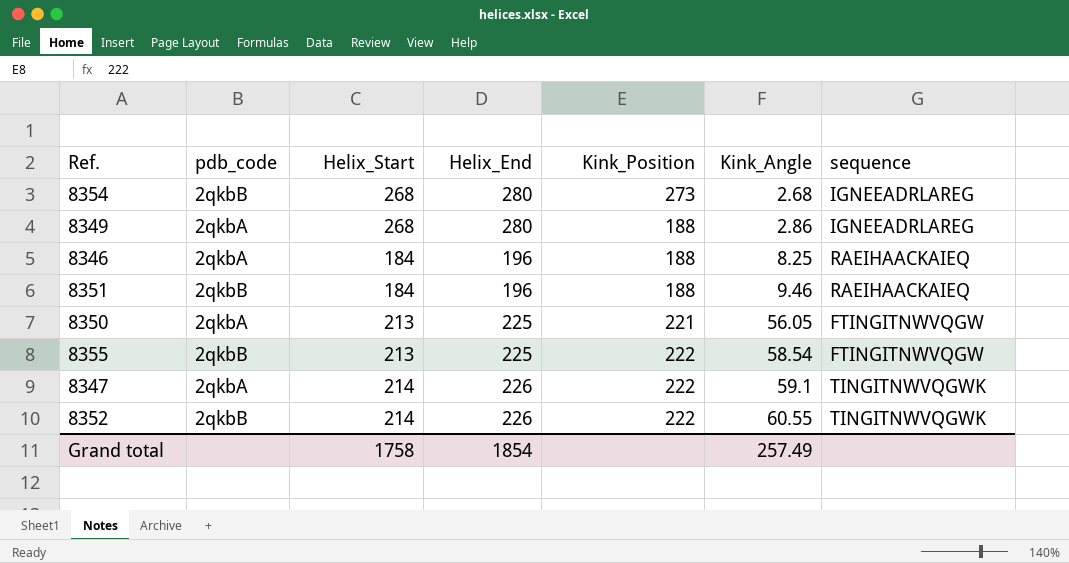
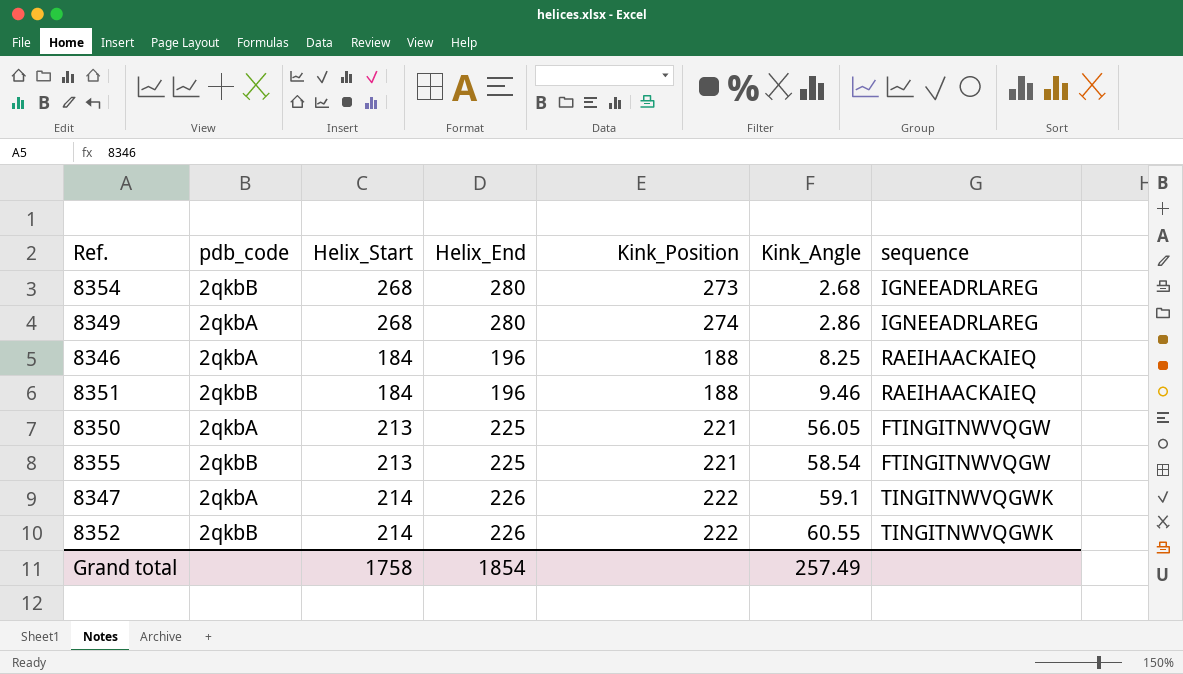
8349 | Kink_Position: 188 -> 274
8355 | Kink_Position: 222 -> 221

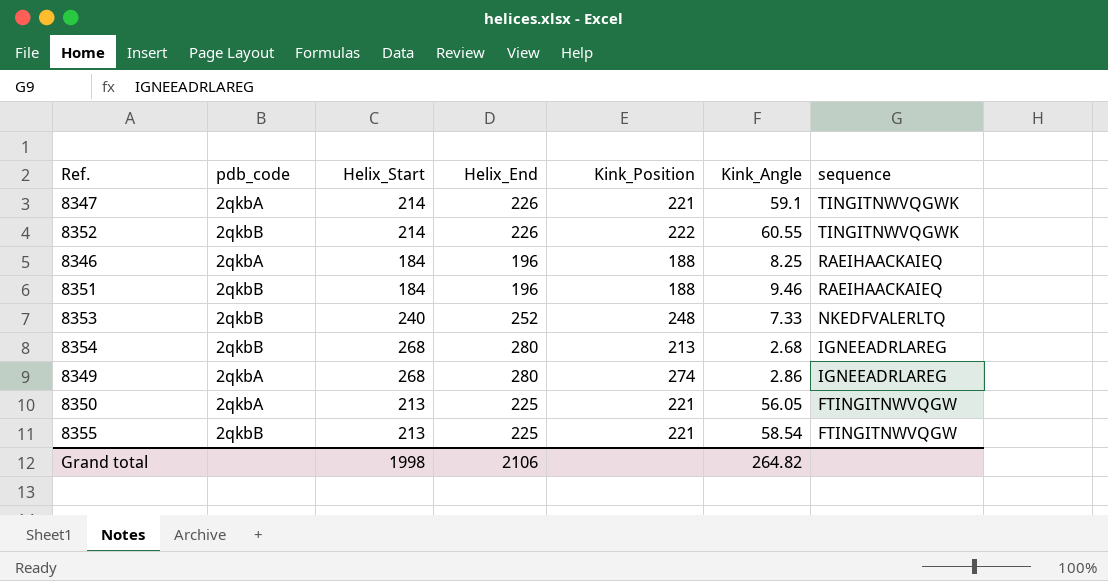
row order: Kink_Angle ascending -> sequence descending
8347 | Kink_Position: 222 -> 221
row 8353: none -> 2qkbB | 240 | 252 | 248 | 7.33 | NKEDFVALERLTQ
8354 | Kink_Position: 273 -> 213
Grand total | Helix_Start: 1758 -> 1998
Grand total | Helix_End: 1854 -> 2106
Grand total | Kink_Angle: 257.49 -> 264.82

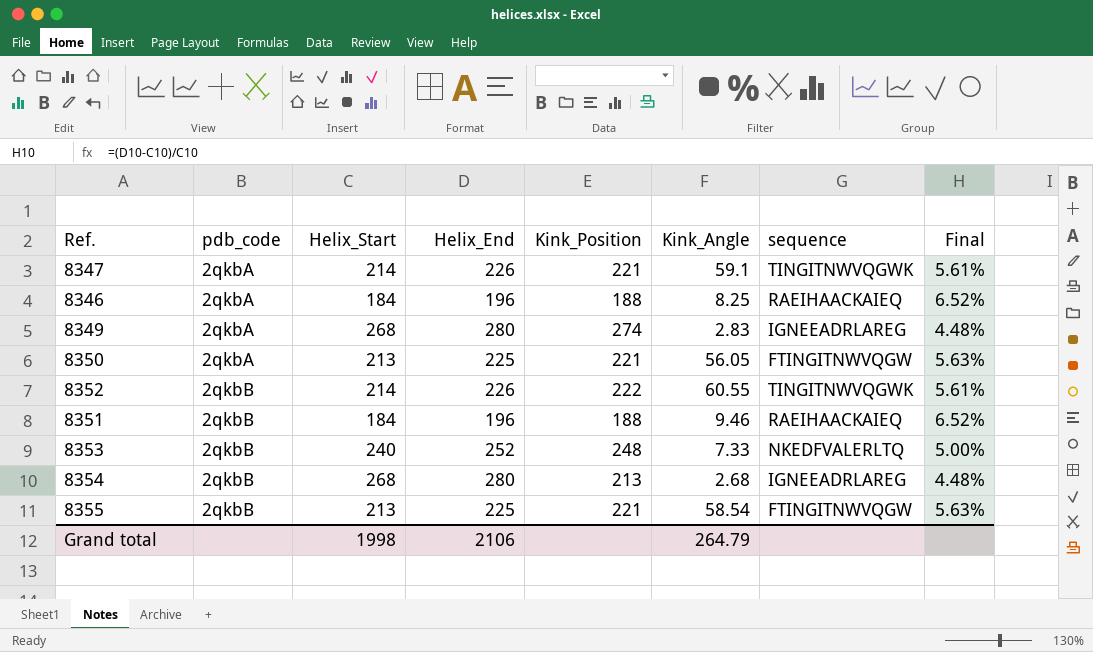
row order: sequence descending -> pdb_code ascending
column Final | formula: none -> ([Helix_End] - [Helix_Start]) / [Helix_Start]
8349 | Kink_Angle: 2.86 -> 2.83
Grand total | Kink_Angle: 264.82 -> 264.79

